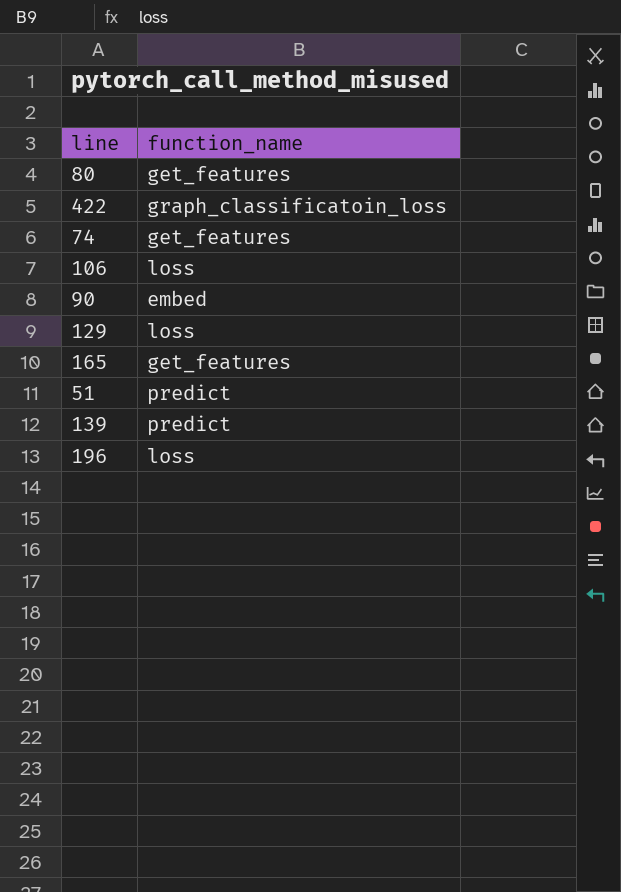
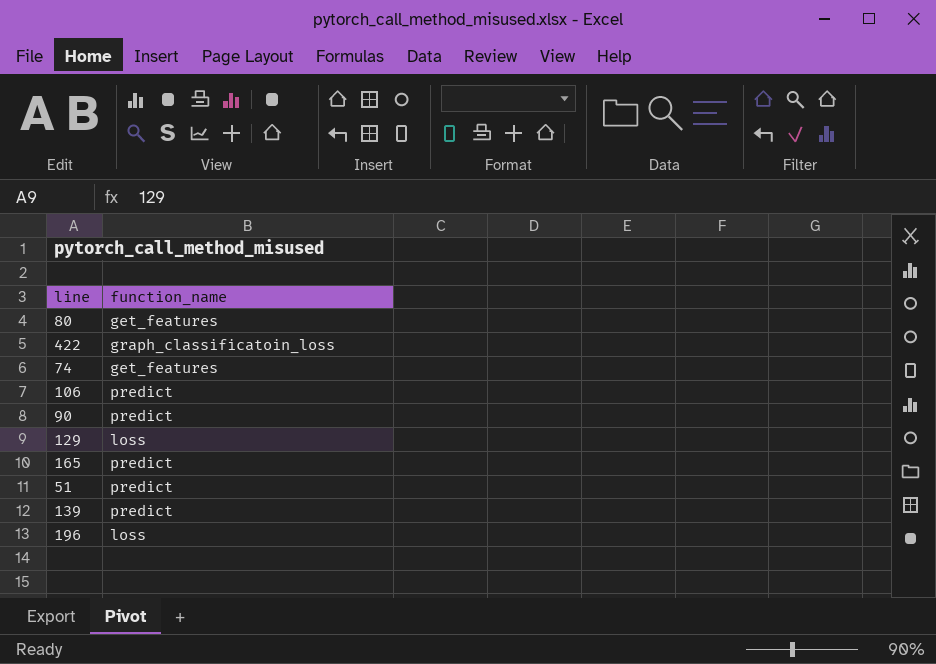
106 | function_name: loss -> predict
90 | function_name: embed -> predict
165 | function_name: get_features -> predict

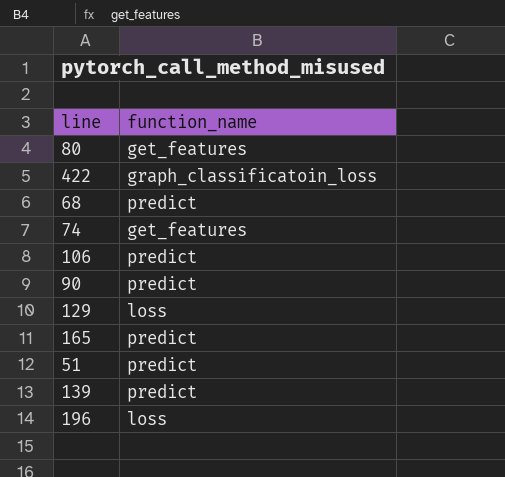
row 68: none -> predict

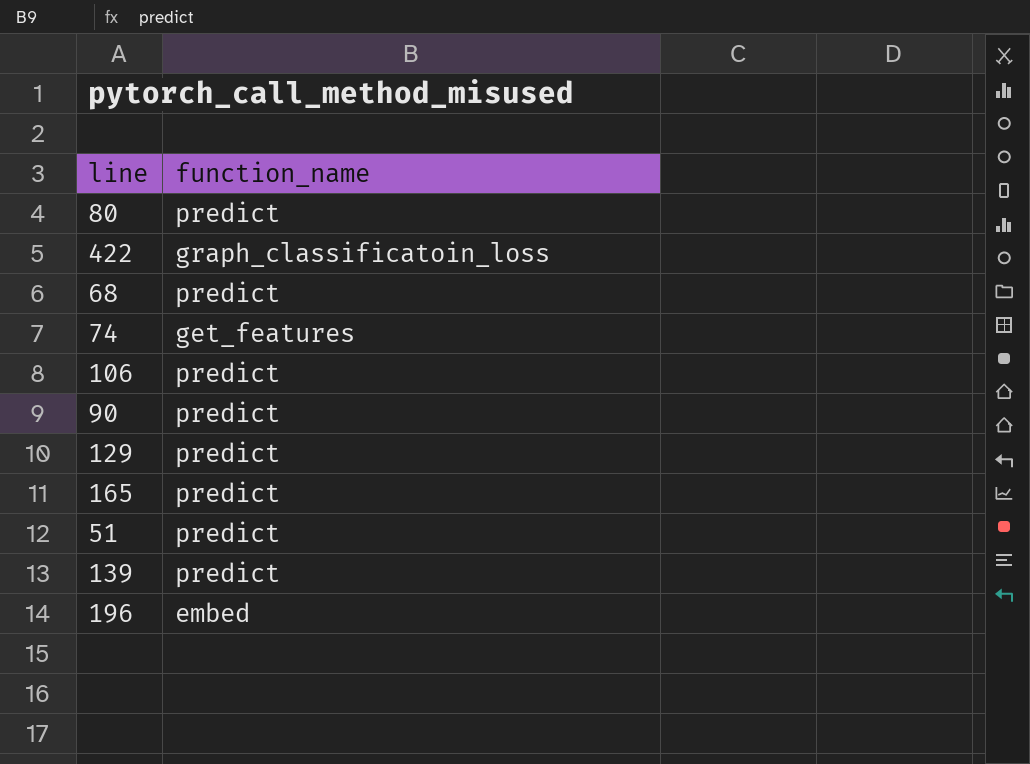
80 | function_name: get_features -> predict
129 | function_name: loss -> predict
196 | function_name: loss -> embed

